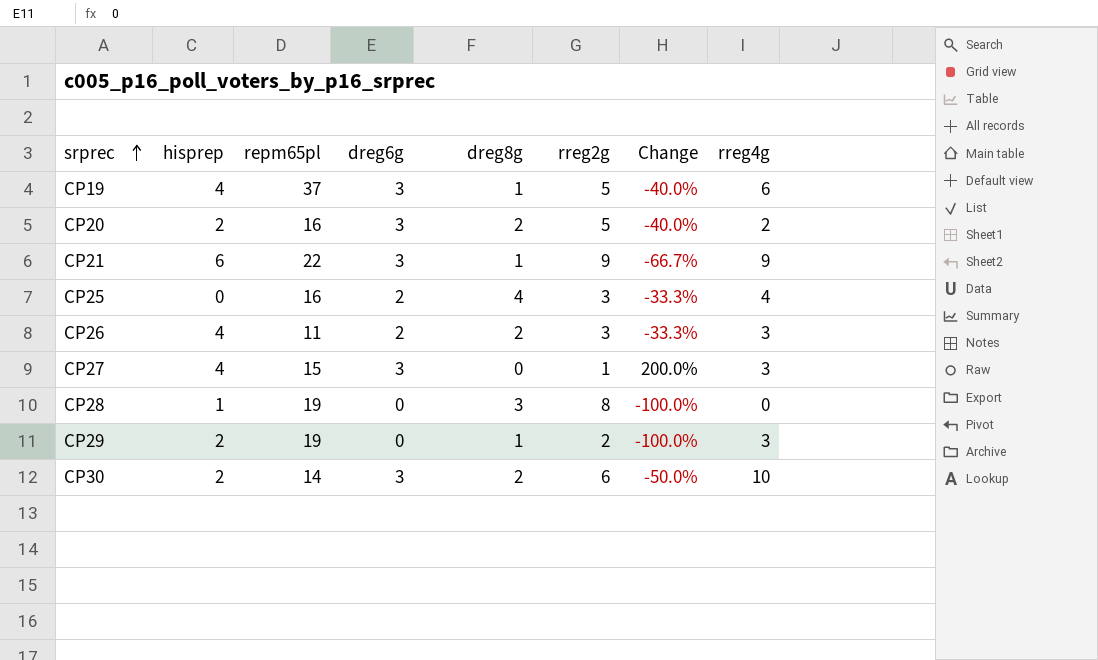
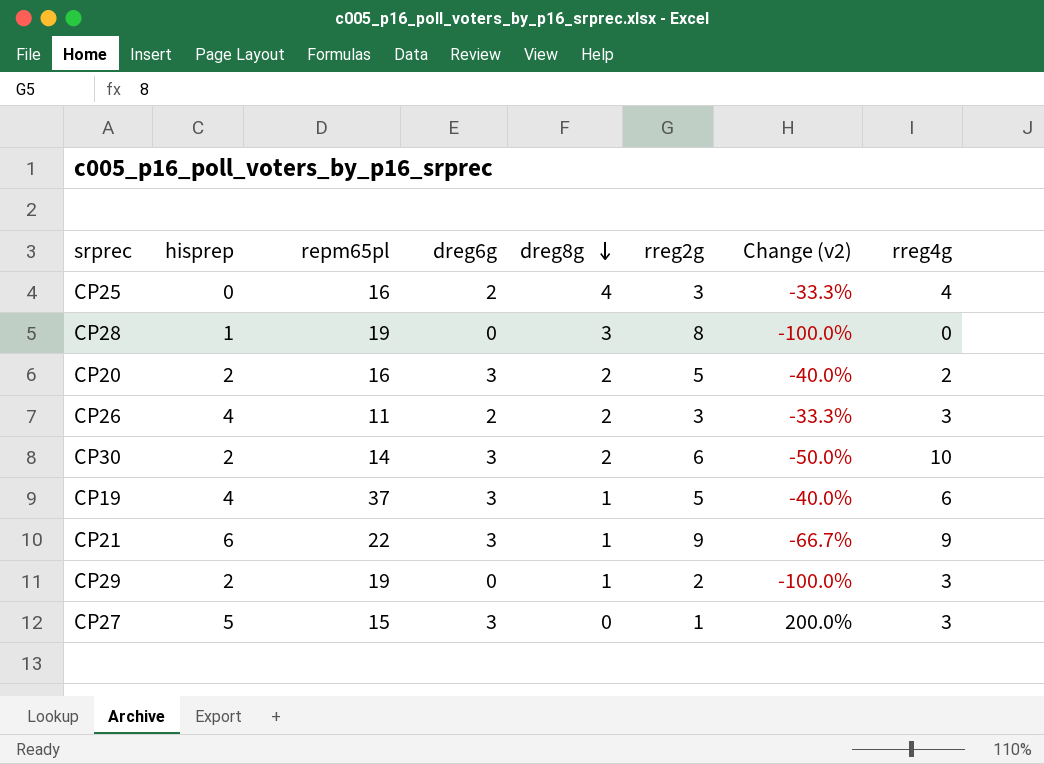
row order: srprec ascending -> dreg8g descending
column name: Change -> Change (v2)
CP27 | hisprep: 4 -> 5

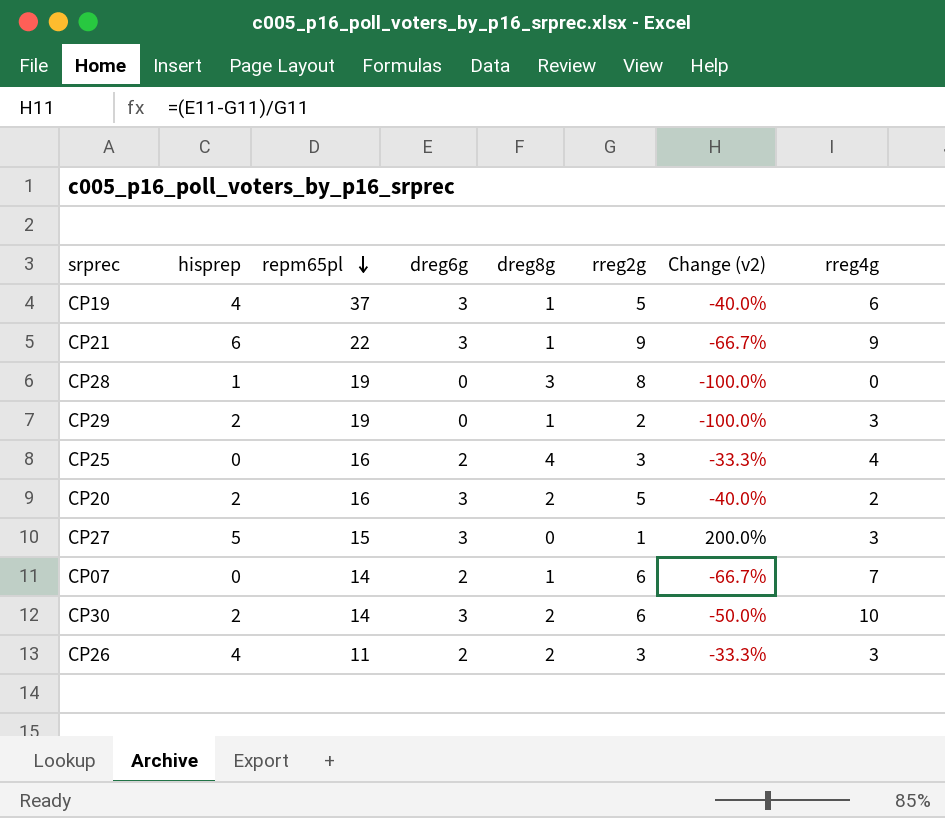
row order: dreg8g descending -> repm65pl descending
row CP07: none -> 0 | 14 | 2 | 1 | 6 | -66.7% | 7

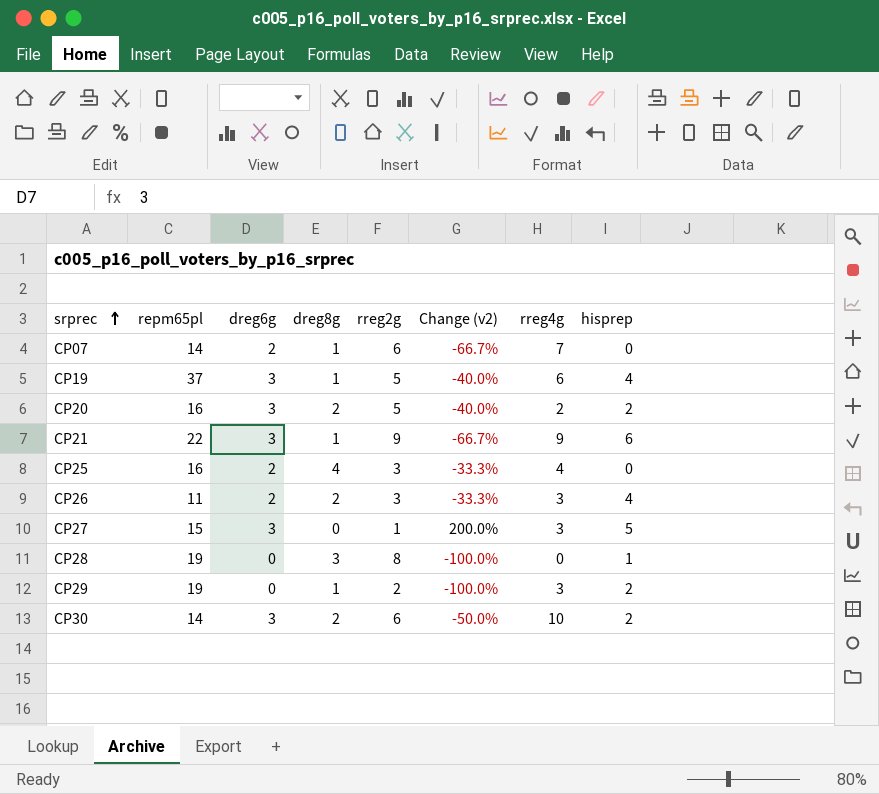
row order: repm65pl descending -> srprec ascending
column hisprep | position: 2 -> 8

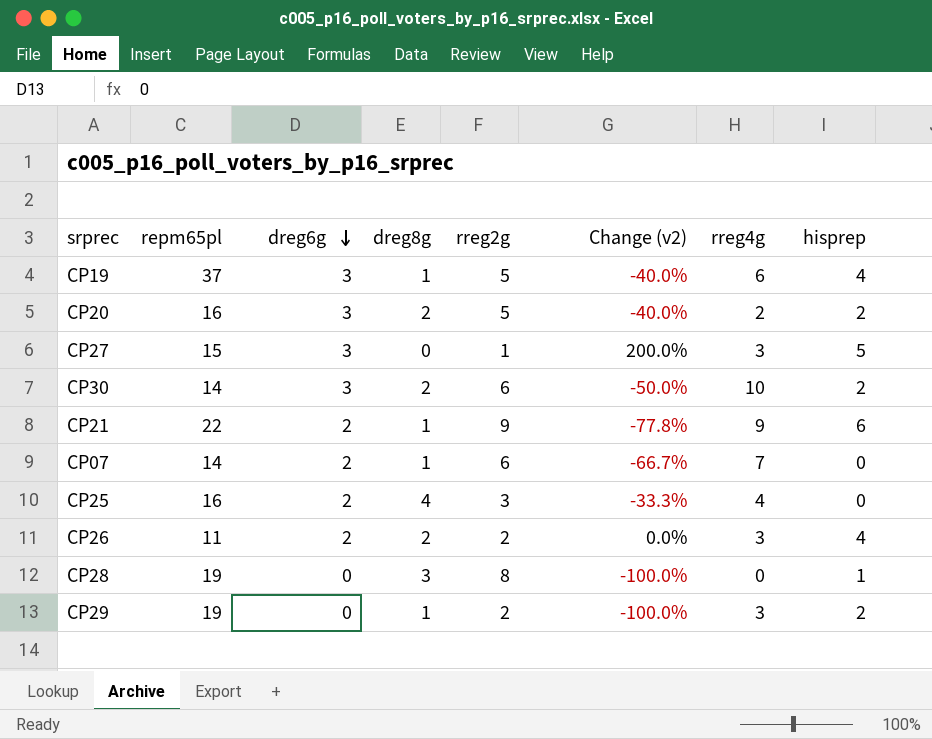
row order: srprec ascending -> dreg6g descending
CP21 | dreg6g: 3 -> 2
CP21 | Change (v2): -66.7% -> -77.8%
CP26 | rreg2g: 3 -> 2
CP26 | Change (v2): -33.3% -> 0.0%

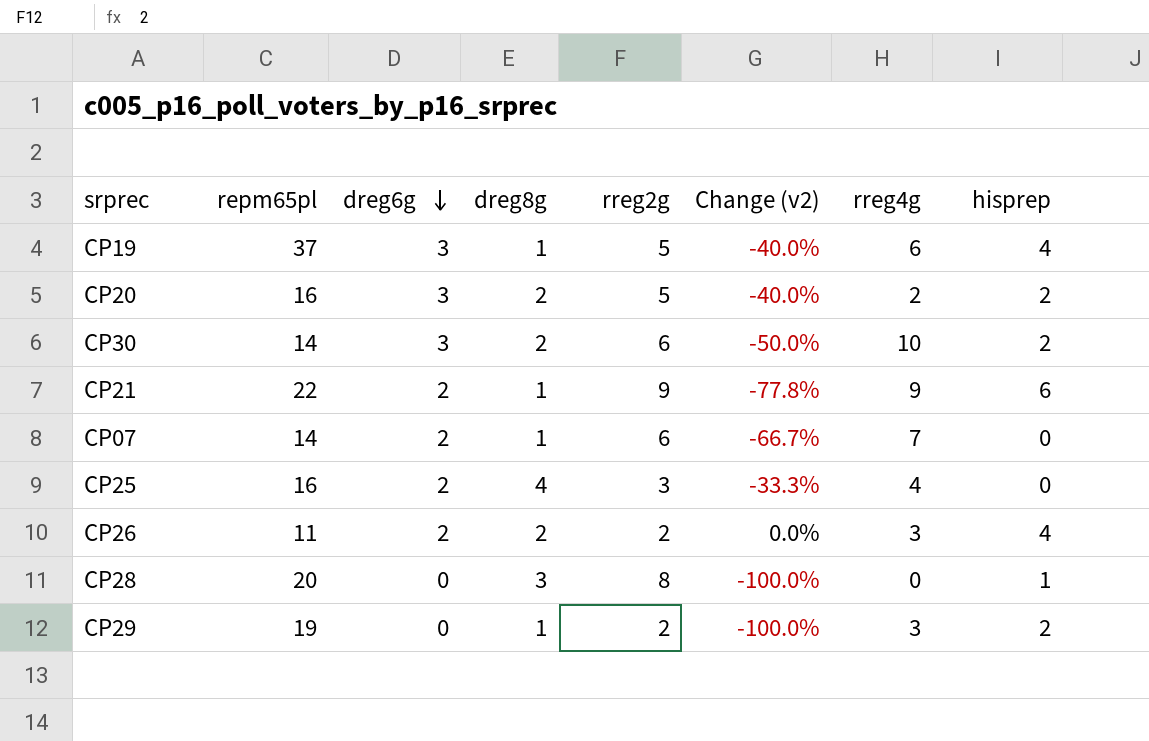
row CP27: 15 | 3 | 0 | 1 | 200.0% | 3 | 5 -> none
CP28 | repm65pl: 19 -> 20

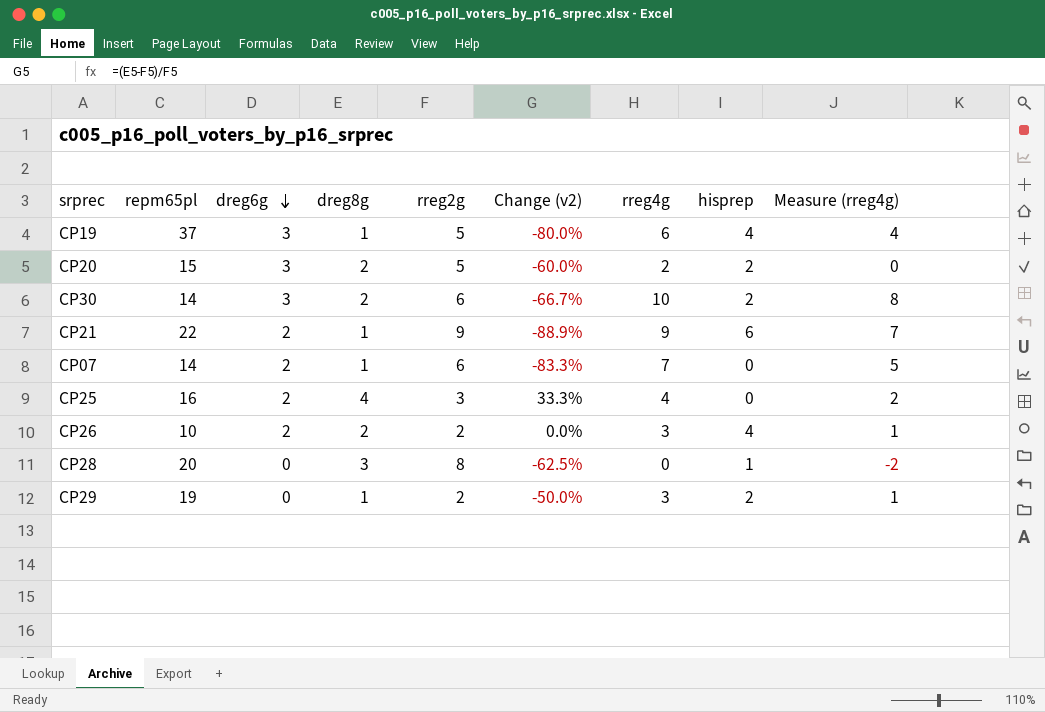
column Change (v2) | formula: ([dreg6g] - [rreg2g]) / [rreg2g] -> ([dreg8g] - [rreg2g]) / [rreg2g]
column Measure (rreg4g) | formula: none -> [rreg4g] - 2
CP20 | repm65pl: 16 -> 15
CP26 | repm65pl: 11 -> 10

